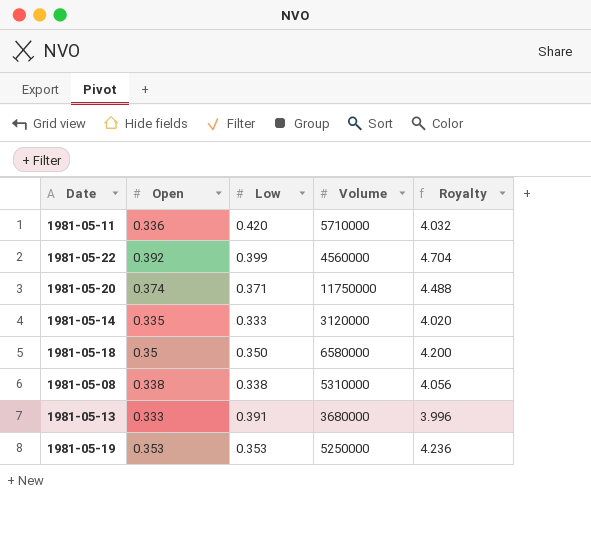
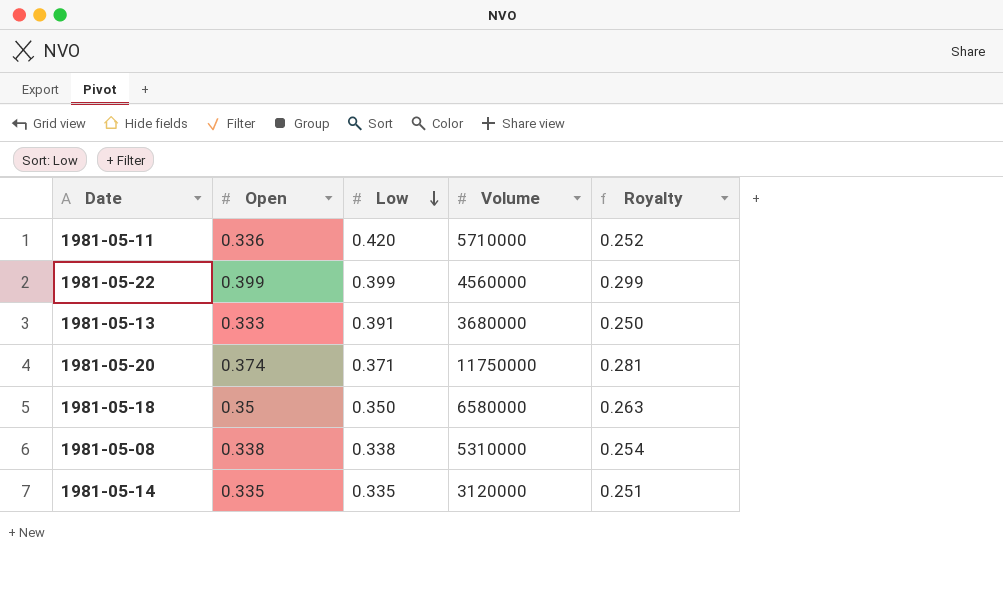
row order: none -> Low descending
column Royalty | formula: [Open] * 12 -> [Open] * 0.75
row 1981-05-19: 0.353 | 0.353 | 5250000 | 4.236 -> none
1981-05-22 | Open: 0.392 -> 0.399
1981-05-14 | Low: 0.333 -> 0.335

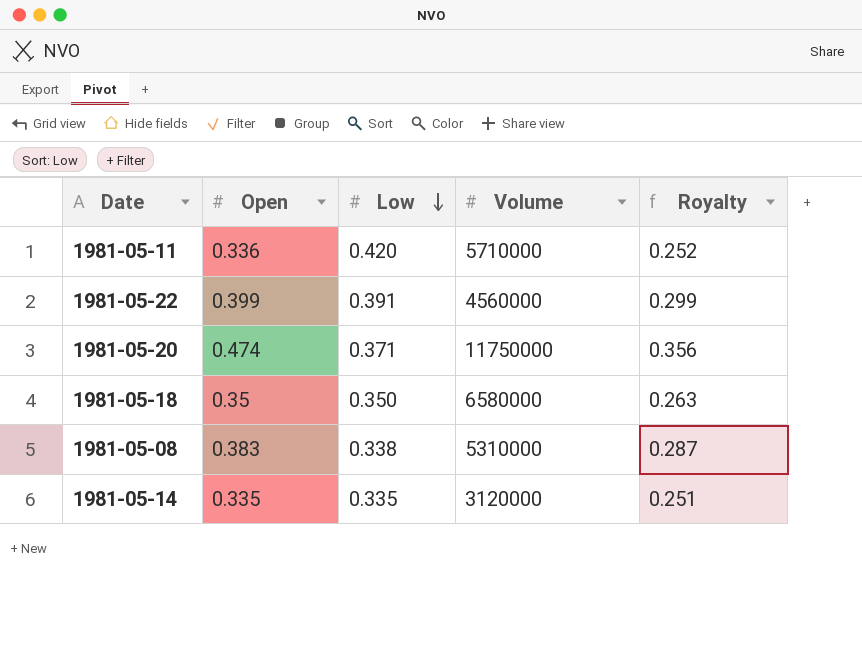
row 1981-05-13: 0.333 | 0.391 | 3680000 | 0.250 -> none
1981-05-22 | Low: 0.399 -> 0.391
1981-05-20 | Open: 0.374 -> 0.474
1981-05-20 | Royalty: 0.281 -> 0.356
1981-05-08 | Open: 0.338 -> 0.383
1981-05-08 | Royalty: 0.254 -> 0.287

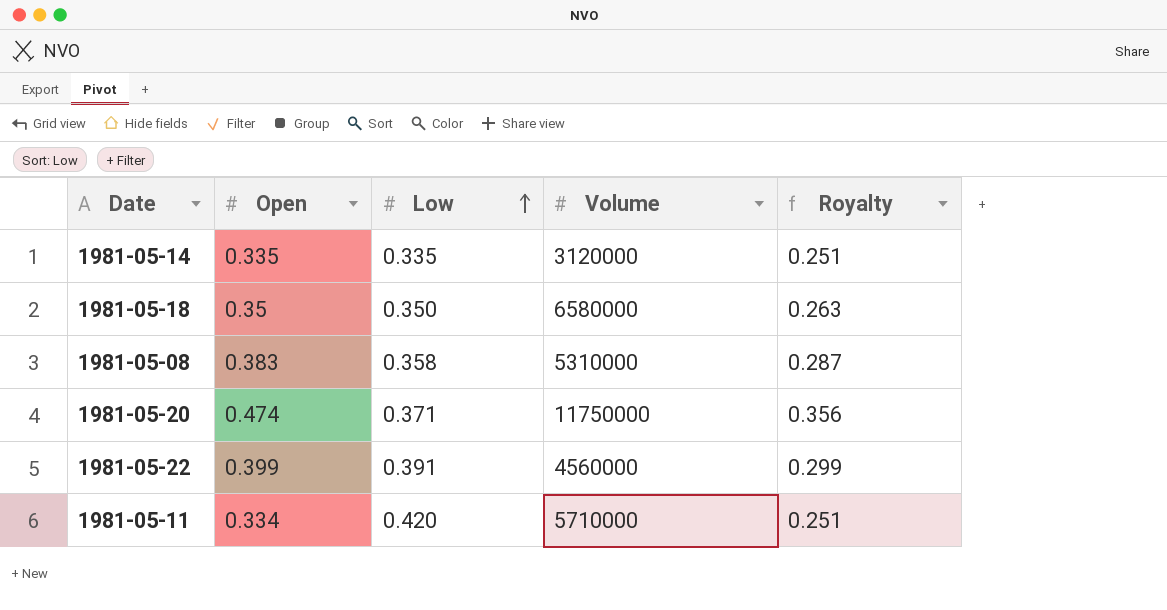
row order: Low descending -> Low ascending
1981-05-08 | Low: 0.338 -> 0.358
1981-05-11 | Open: 0.336 -> 0.334
1981-05-11 | Royalty: 0.252 -> 0.251

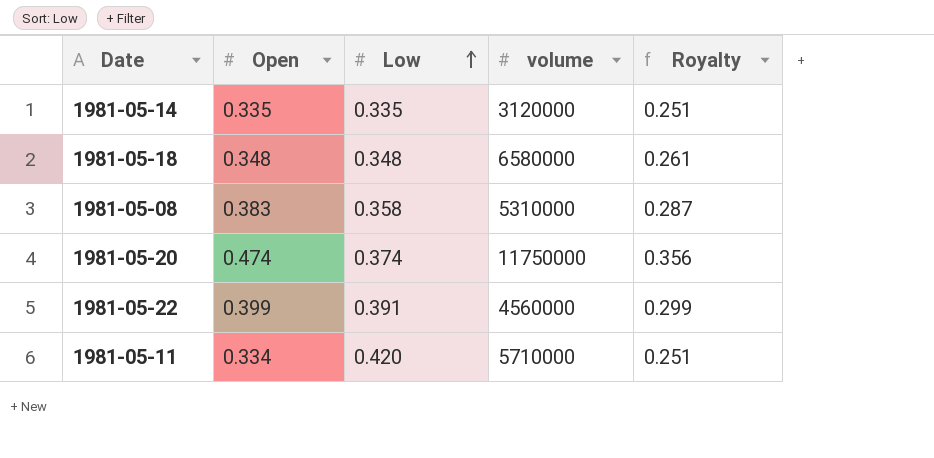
column name: Volume -> volume
1981-05-18 | Open: 0.35 -> 0.348
1981-05-18 | Low: 0.350 -> 0.348
1981-05-18 | Royalty: 0.263 -> 0.261
1981-05-20 | Low: 0.371 -> 0.374

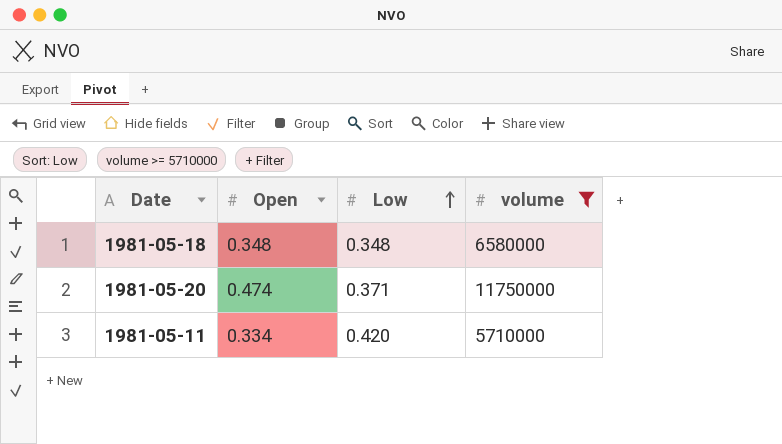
filter: none -> volume >= 5710000
column Royalty | formula: [Open] * 0.75 -> none
1981-05-20 | Low: 0.374 -> 0.371

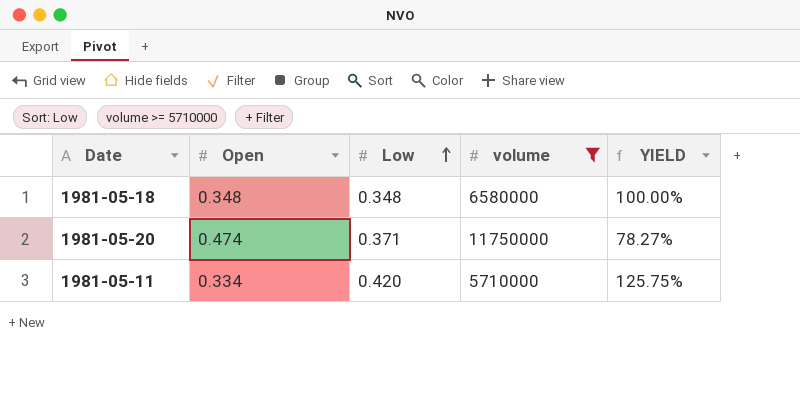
column YIELD | formula: none -> [Low] / [Open]

